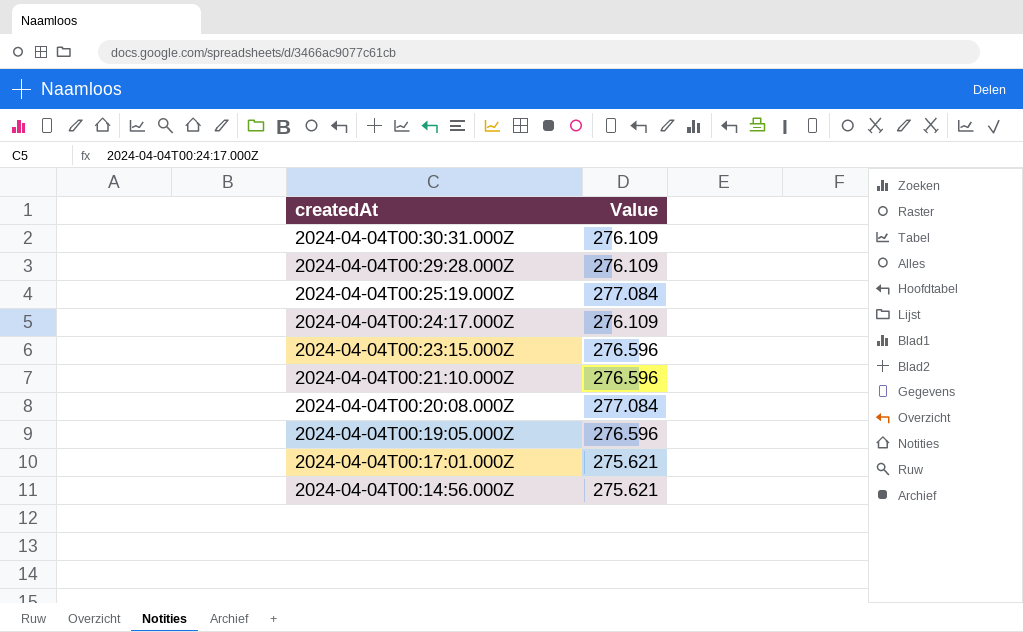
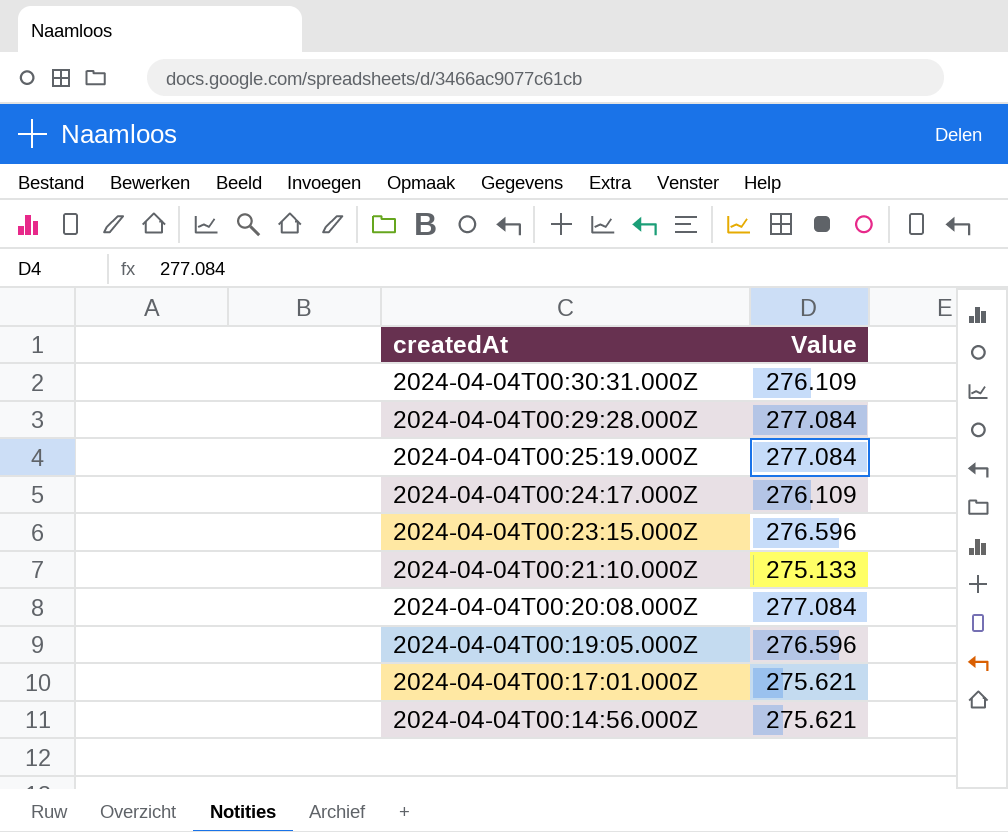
2024-04-04T00:29:28.000Z | Value: 276.109 -> 277.084
2024-04-04T00:21:10.000Z | Value: 276.596 -> 275.133

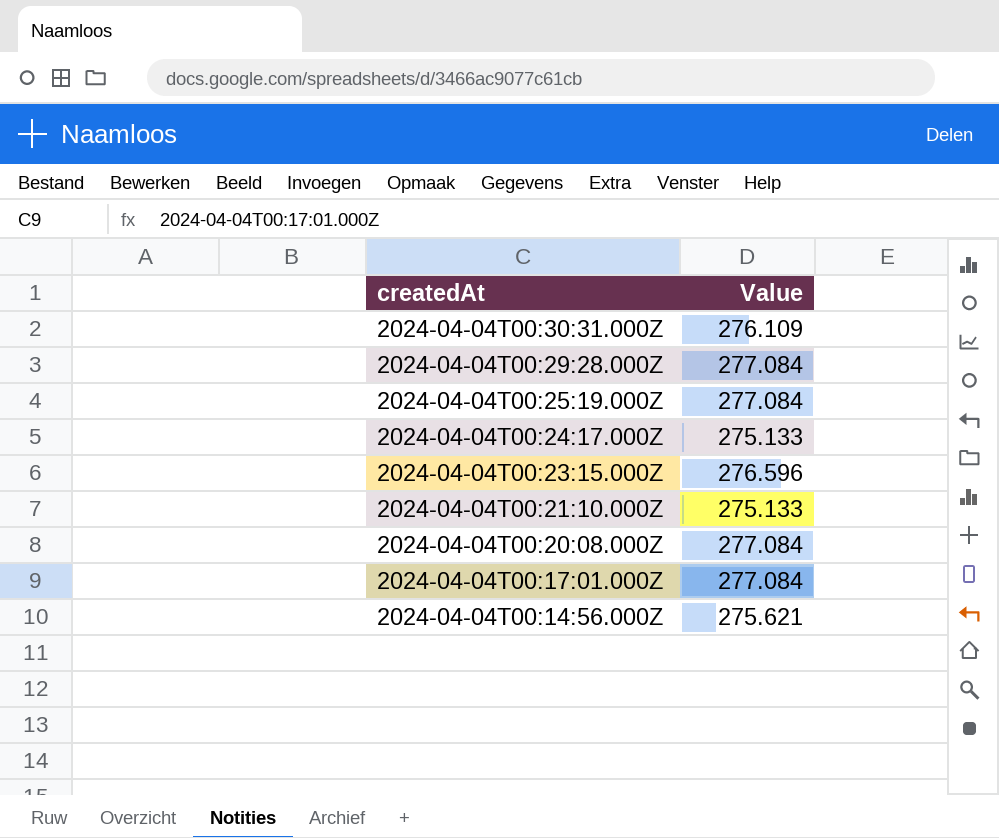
row 2024-04-04T00:19:05.000Z: 276.596 -> none
2024-04-04T00:24:17.000Z | Value: 276.109 -> 275.133
2024-04-04T00:17:01.000Z | Value: 275.621 -> 277.084

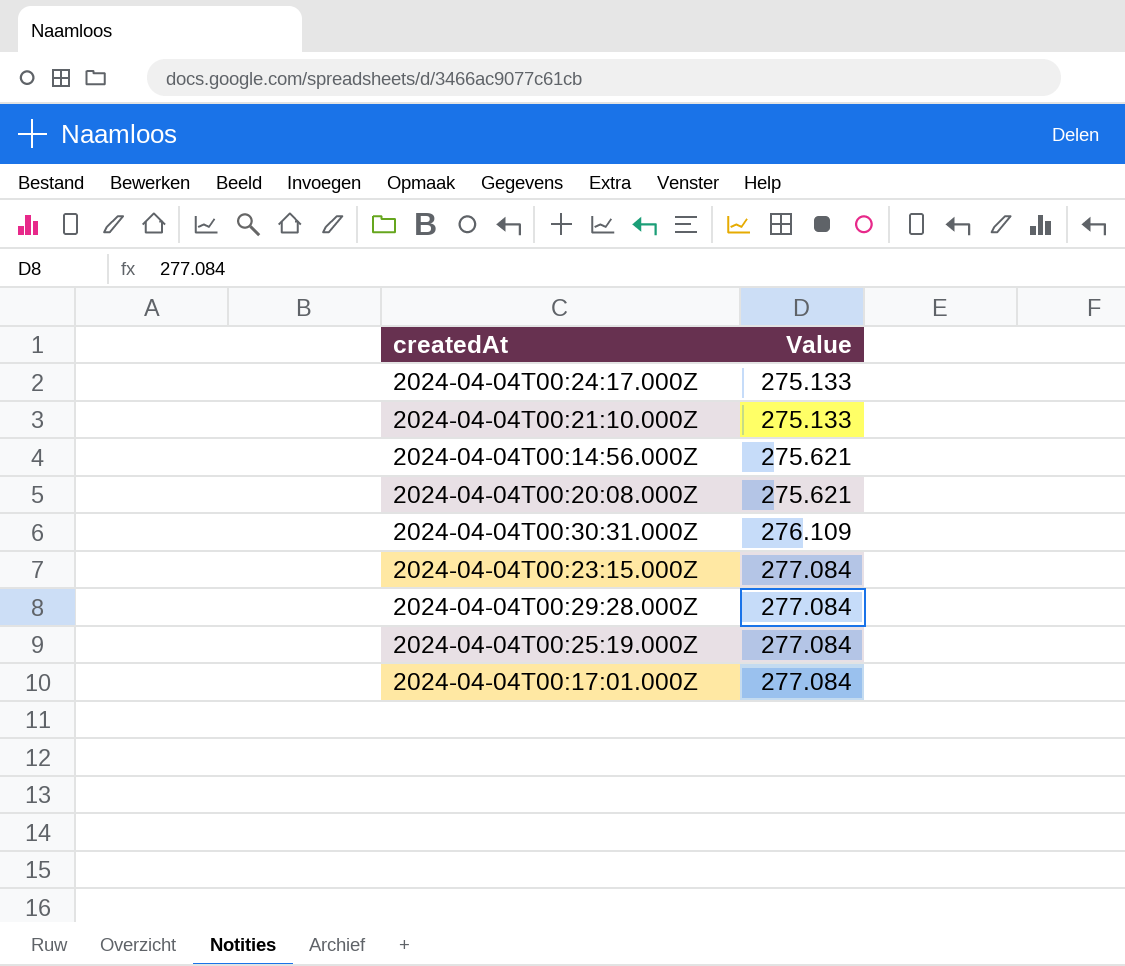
row order: createdAt descending -> Value ascending
2024-04-04T00:20:08.000Z | Value: 277.084 -> 275.621
2024-04-04T00:23:15.000Z | Value: 276.596 -> 277.084

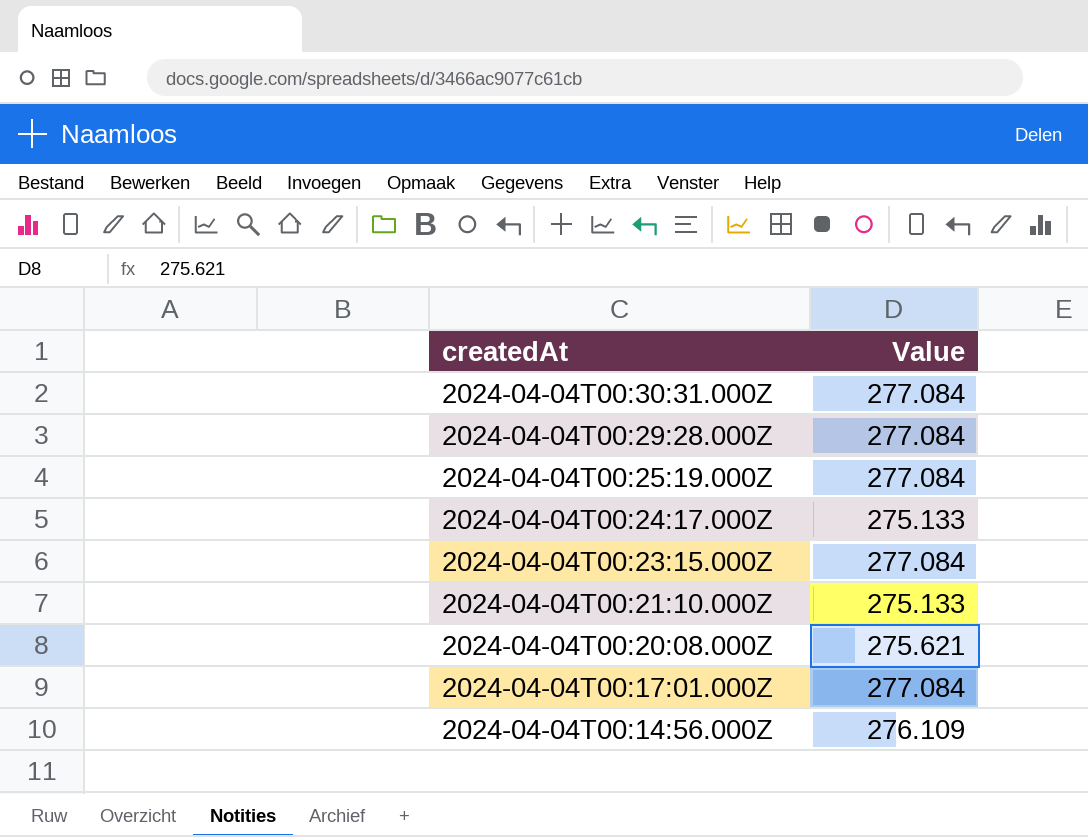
row order: Value ascending -> createdAt descending
2024-04-04T00:30:31.000Z | Value: 276.109 -> 277.084
2024-04-04T00:14:56.000Z | Value: 275.621 -> 276.109

